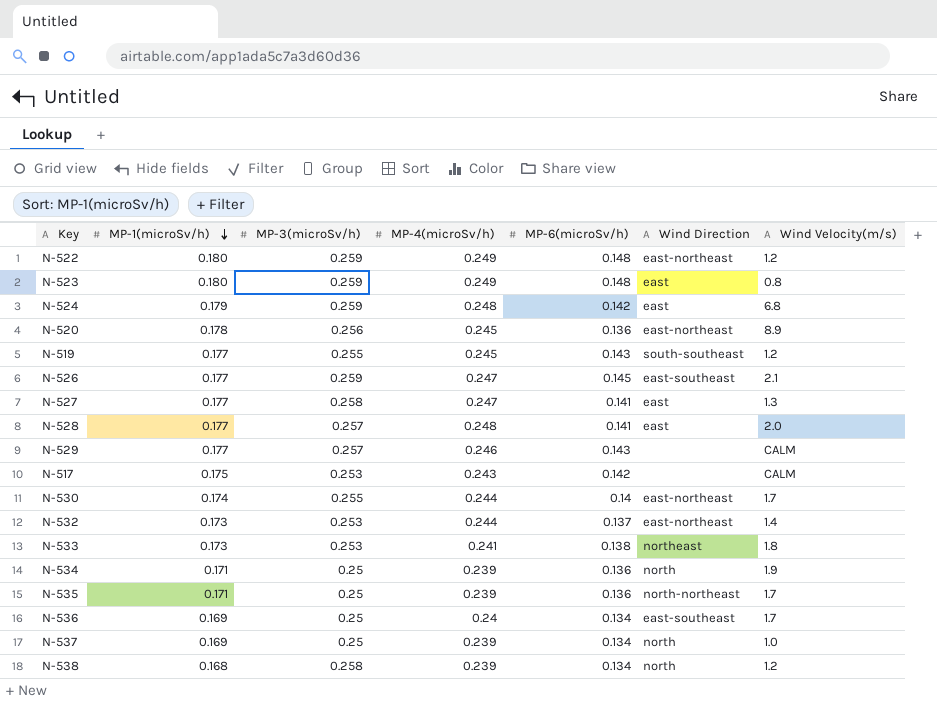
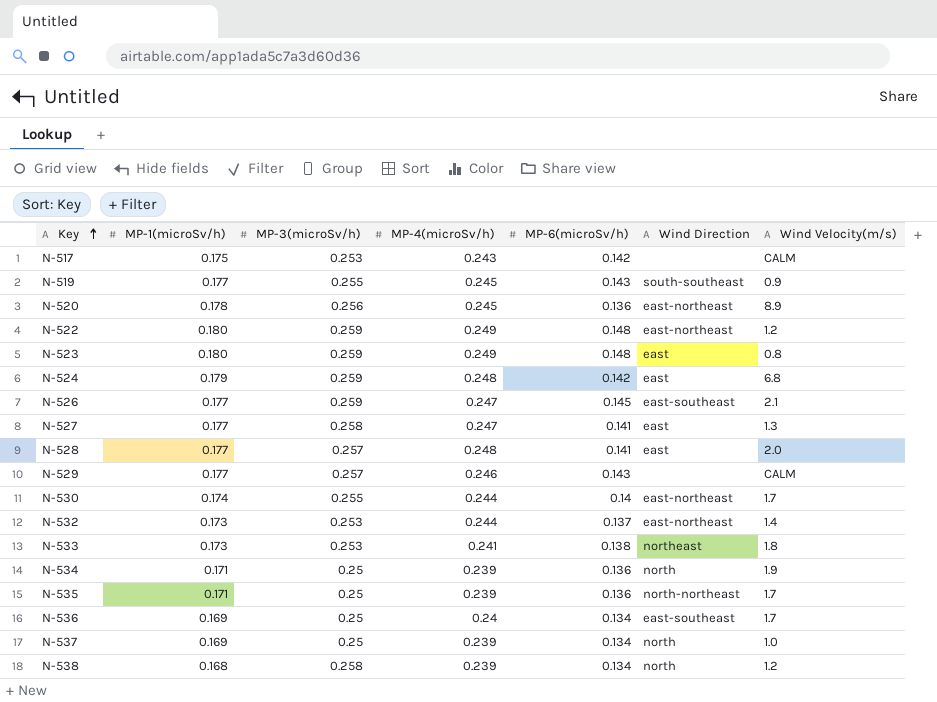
row order: MP-1(microSv/h) descending -> Key ascending
N-519 | Wind Velocity(m/s): 1.2 -> 0.9

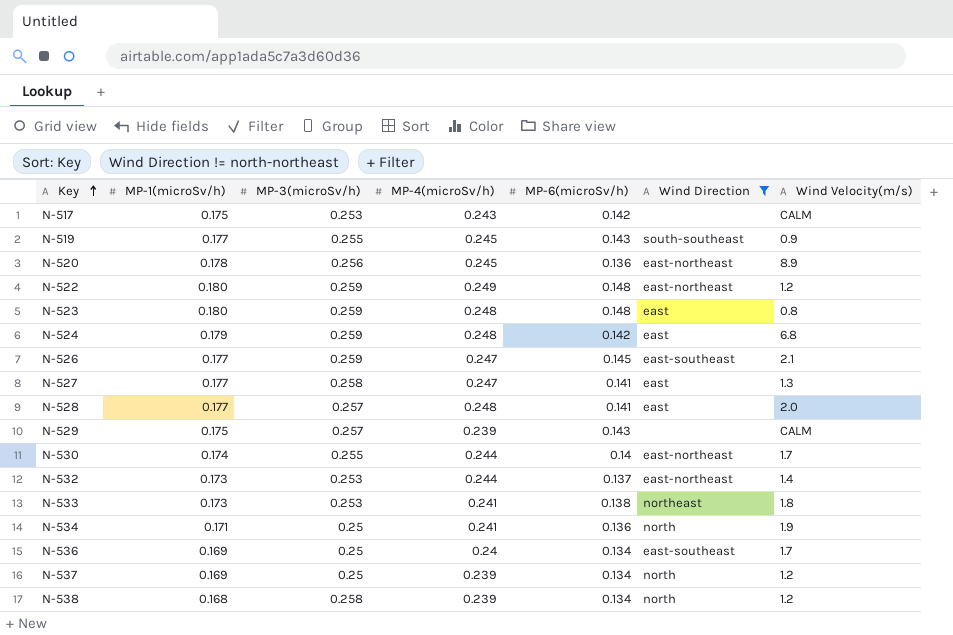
filter: none -> Wind Direction != north-northeast
N-523 | MP-4(microSv/h): 0.249 -> 0.248
N-529 | MP-1(microSv/h): 0.177 -> 0.175
N-529 | MP-4(microSv/h): 0.246 -> 0.239
N-534 | MP-4(microSv/h): 0.239 -> 0.241
N-537 | Wind Velocity(m/s): 1.0 -> 1.2

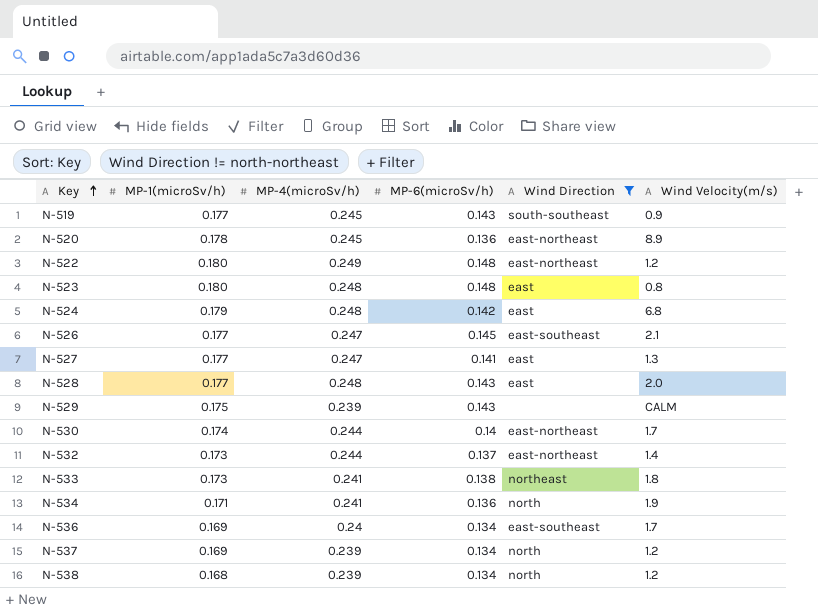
column MP-3(microSv/h) | position: 3 -> none
row N-517: 0.175 | 0.253 | 0.243 | 0.142 | none | CALM -> none
N-528 | MP-6(microSv/h): 0.141 -> 0.143

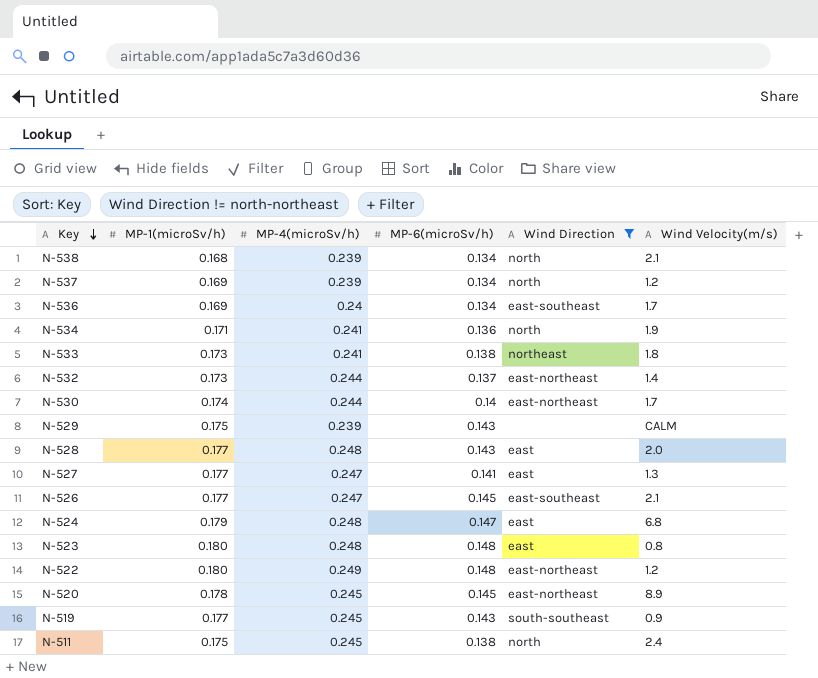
row order: Key ascending -> Key descending
N-538 | Wind Velocity(m/s): 1.2 -> 2.1
N-524 | MP-6(microSv/h): 0.142 -> 0.147
N-520 | MP-6(microSv/h): 0.136 -> 0.145
row N-511: none -> 0.175 | 0.245 | 0.138 | north | 2.4

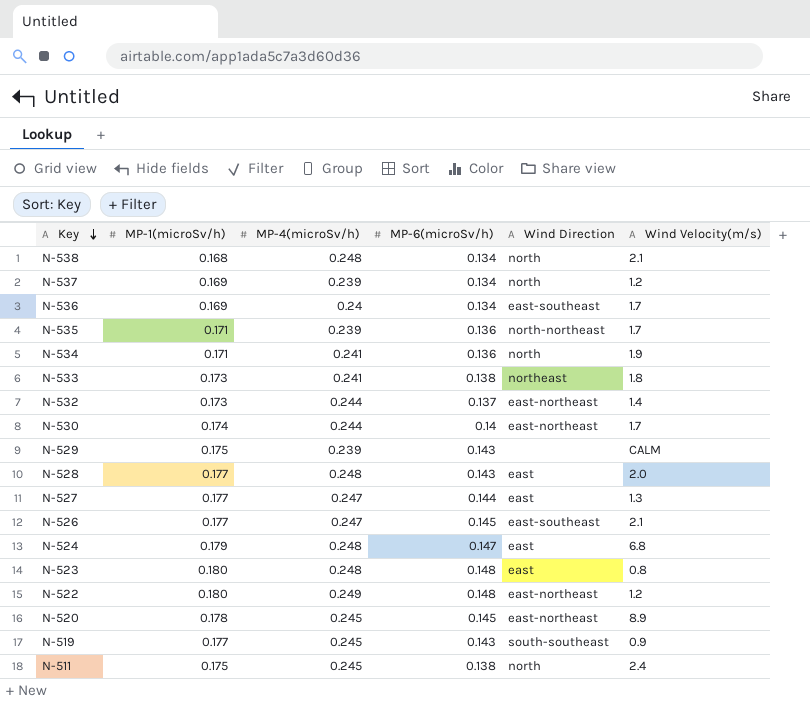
filter: Wind Direction != north-northeast -> none
N-538 | MP-4(microSv/h): 0.239 -> 0.248
N-527 | MP-6(microSv/h): 0.141 -> 0.144

